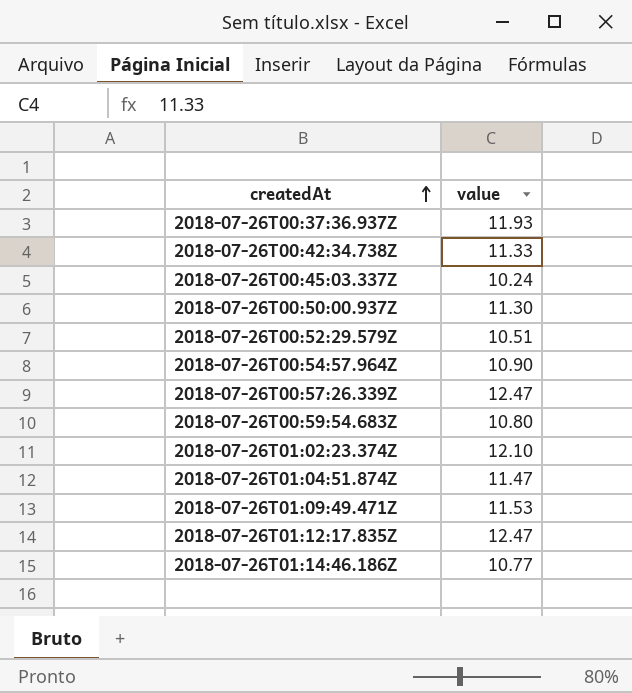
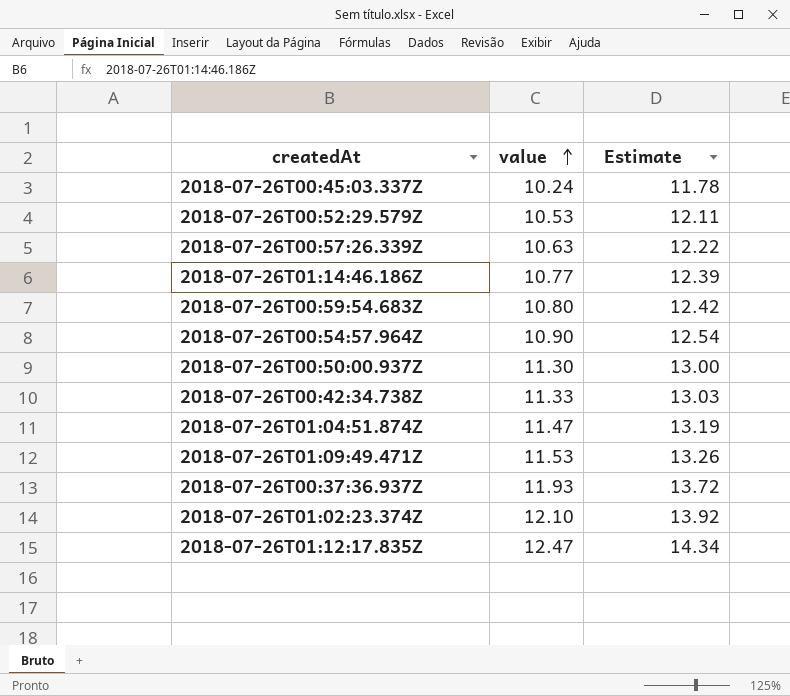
row order: createdAt ascending -> value ascending
column Estimate | formula: none -> [value] * 1.15
2018-07-26T00:52:29.579Z | value: 10.51 -> 10.53
2018-07-26T00:57:26.339Z | value: 12.47 -> 10.63

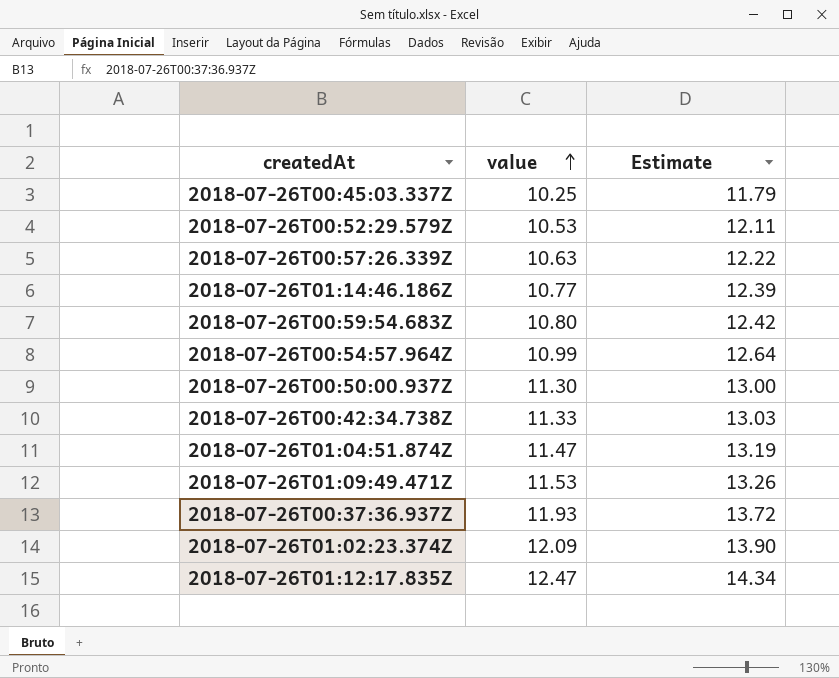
2018-07-26T00:45:03.337Z | value: 10.24 -> 10.25
2018-07-26T00:45:03.337Z | Estimate: 11.78 -> 11.79
2018-07-26T00:54:57.964Z | value: 10.90 -> 10.99
2018-07-26T00:54:57.964Z | Estimate: 12.54 -> 12.64
2018-07-26T01:02:23.374Z | value: 12.10 -> 12.09
2018-07-26T01:02:23.374Z | Estimate: 13.92 -> 13.90

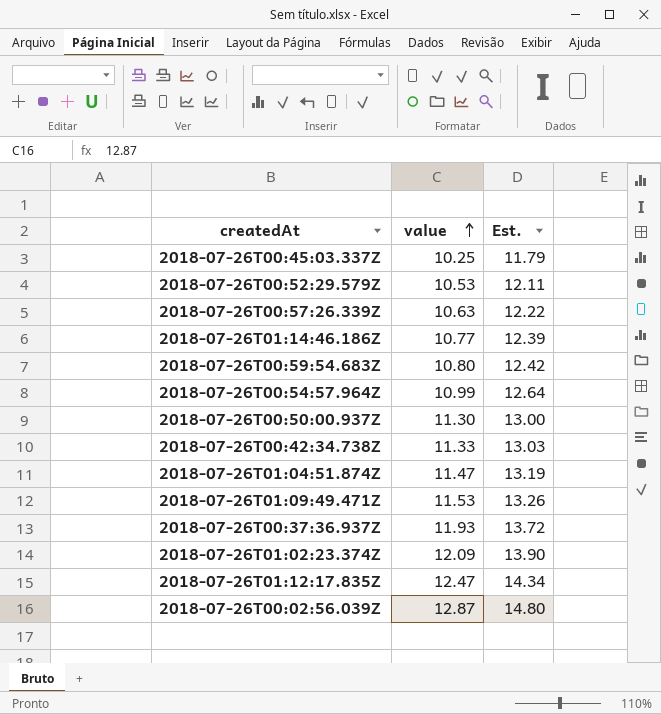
column name: Estimate -> Est.
row 2018-07-26T00:02:56.039Z: none -> 12.87 | 14.80

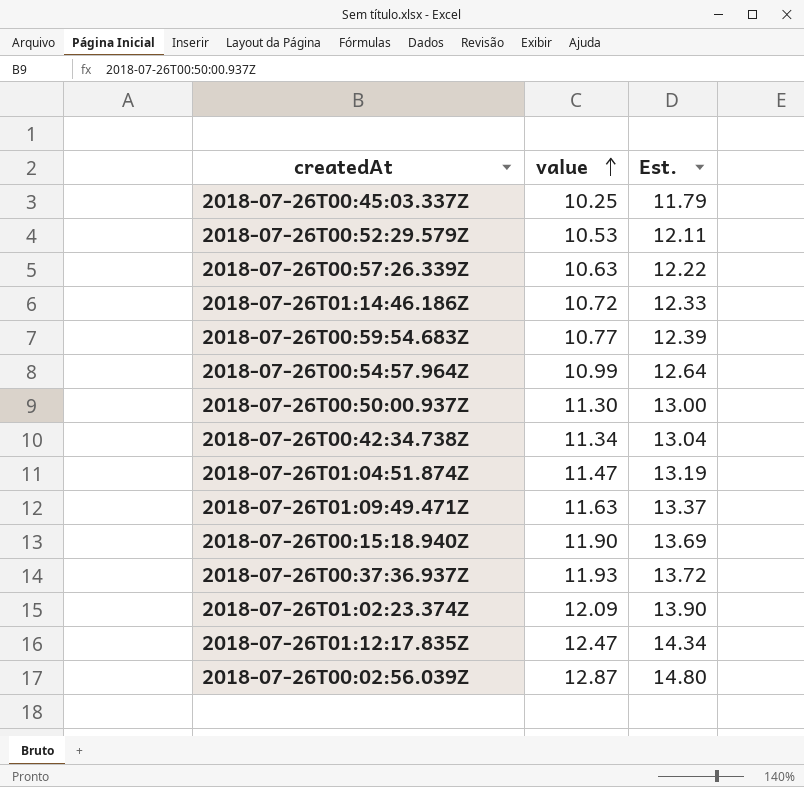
2018-07-26T01:14:46.186Z | value: 10.77 -> 10.72
2018-07-26T01:14:46.186Z | Est.: 12.39 -> 12.33
2018-07-26T00:59:54.683Z | value: 10.80 -> 10.77
2018-07-26T00:59:54.683Z | Est.: 12.42 -> 12.39
2018-07-26T00:42:34.738Z | value: 11.33 -> 11.34
2018-07-26T00:42:34.738Z | Est.: 13.03 -> 13.04
2018-07-26T01:09:49.471Z | value: 11.53 -> 11.63
2018-07-26T01:09:49.471Z | Est.: 13.26 -> 13.37
row 2018-07-26T00:15:18.940Z: none -> 11.90 | 13.69

